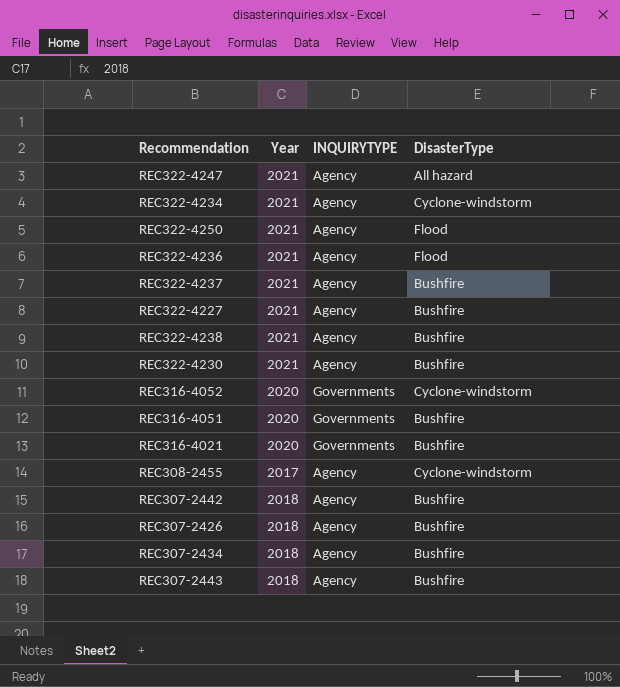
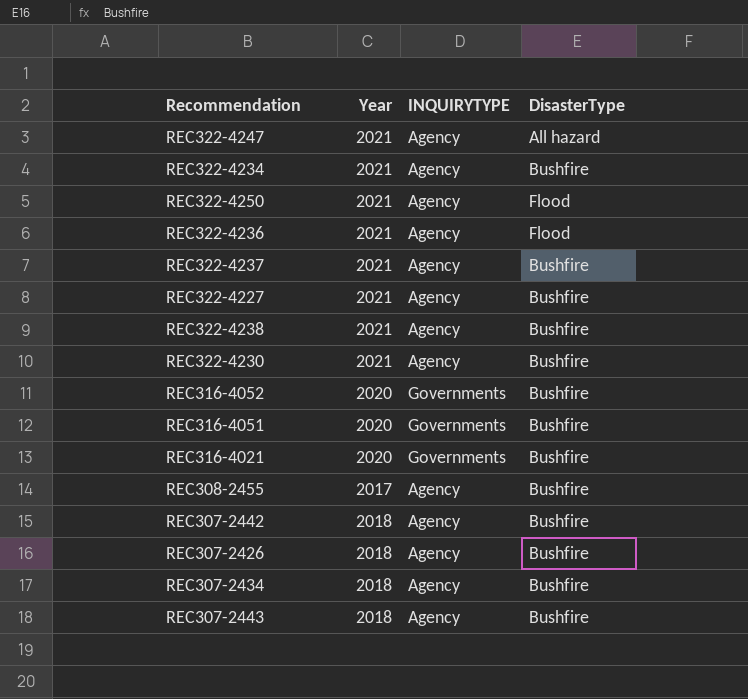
REC322-4234 | DisasterType: Cyclone-windstorm -> Bushfire
REC316-4052 | DisasterType: Cyclone-windstorm -> Bushfire
REC308-2455 | DisasterType: Cyclone-windstorm -> Bushfire

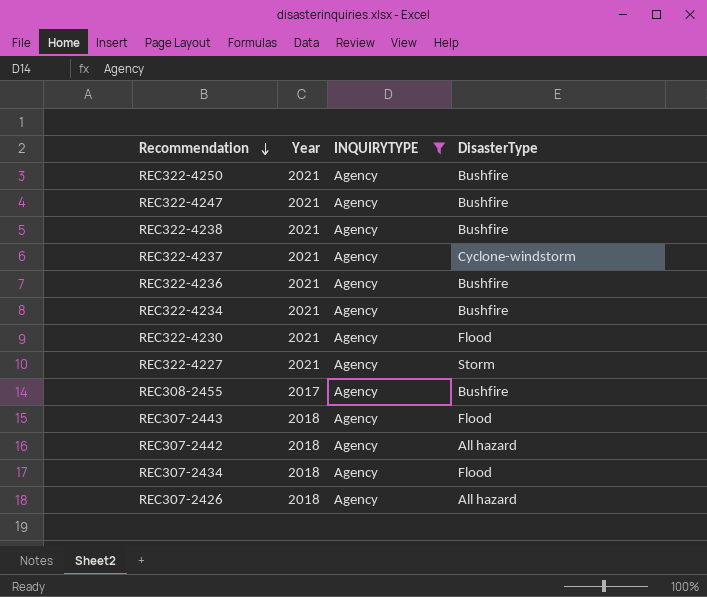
filter: none -> INQUIRYTYPE = Agency
row order: none -> Recommendation descending
REC322-4250 | DisasterType: Flood -> Bushfire
REC322-4247 | DisasterType: All hazard -> Bushfire
REC322-4237 | DisasterType: Bushfire -> Cyclone-windstorm
REC322-4236 | DisasterType: Flood -> Bushfire
REC322-4230 | DisasterType: Bushfire -> Flood
REC322-4227 | DisasterType: Bushfire -> Storm
REC307-2443 | DisasterType: Bushfire -> Flood
REC307-2442 | DisasterType: Bushfire -> All hazard
REC307-2434 | DisasterType: Bushfire -> Flood
REC307-2426 | DisasterType: Bushfire -> All hazard

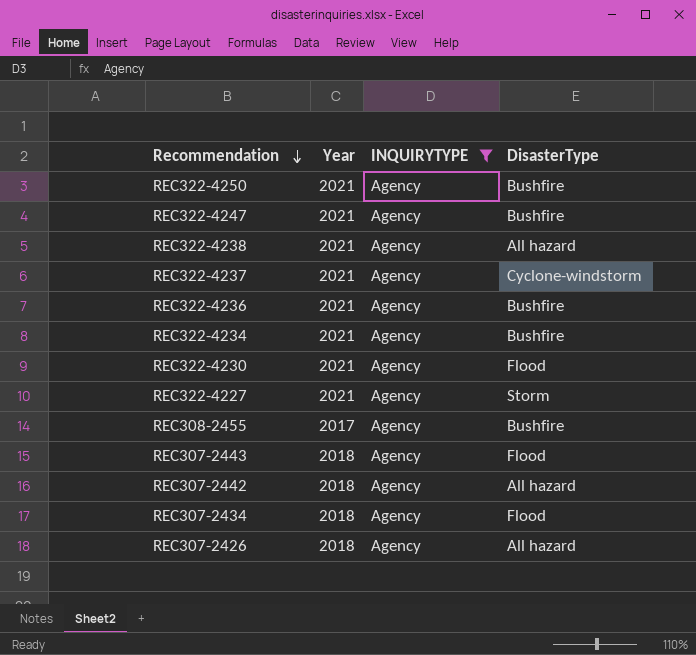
REC322-4238 | DisasterType: Bushfire -> All hazard

